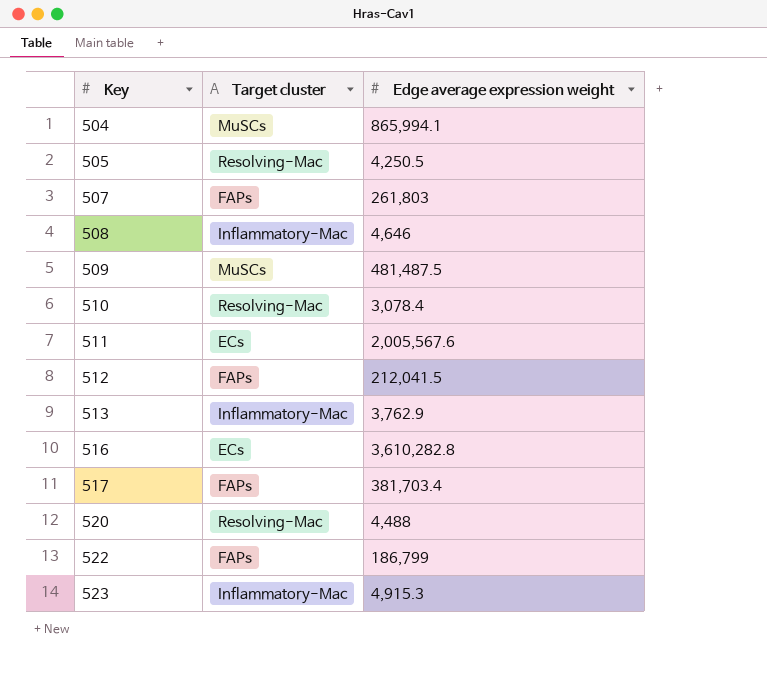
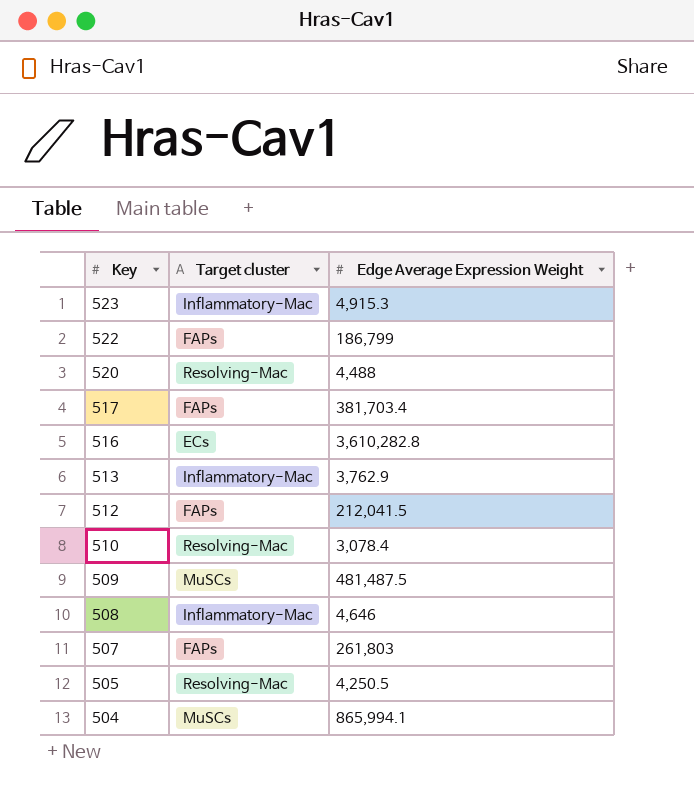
row order: Key ascending -> Key descending
column name: Edge average expression weight -> Edge Average Expression Weight
row 511: ECs | 2,005,567.6 -> none

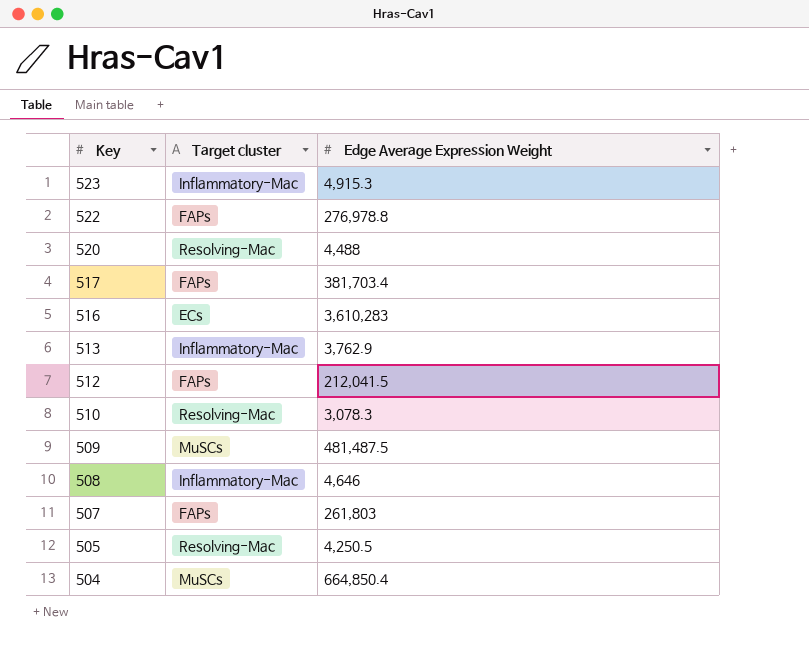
522 | Edge Average Expression Weight: 186,799 -> 276,978.8
516 | Edge Average Expression Weight: 3,610,282.8 -> 3,610,283
510 | Edge Average Expression Weight: 3,078.4 -> 3,078.3
504 | Edge Average Expression Weight: 865,994.1 -> 664,850.4

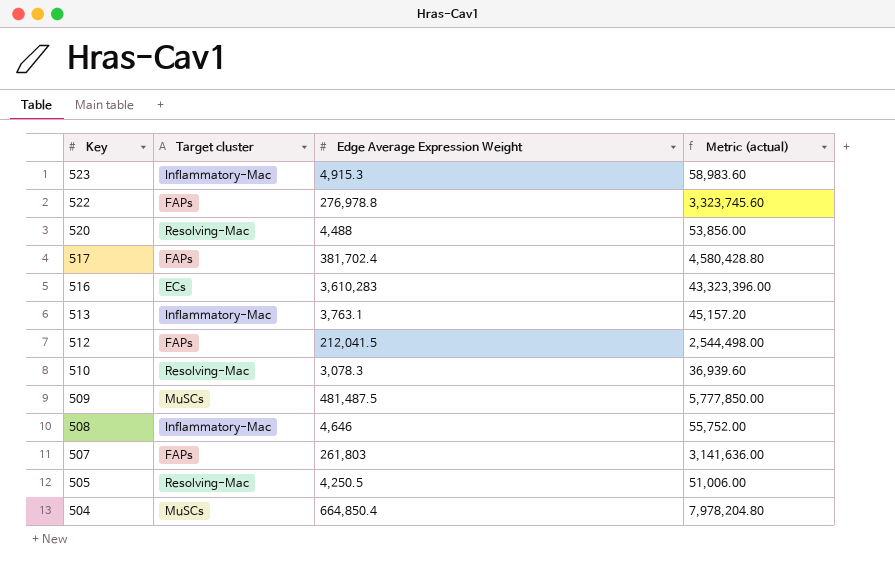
column Metric (actual) | formula: none -> [Edge Average Expression Weight] * 12
517 | Edge Average Expression Weight: 381,703.4 -> 381,702.4
513 | Edge Average Expression Weight: 3,762.9 -> 3,763.1

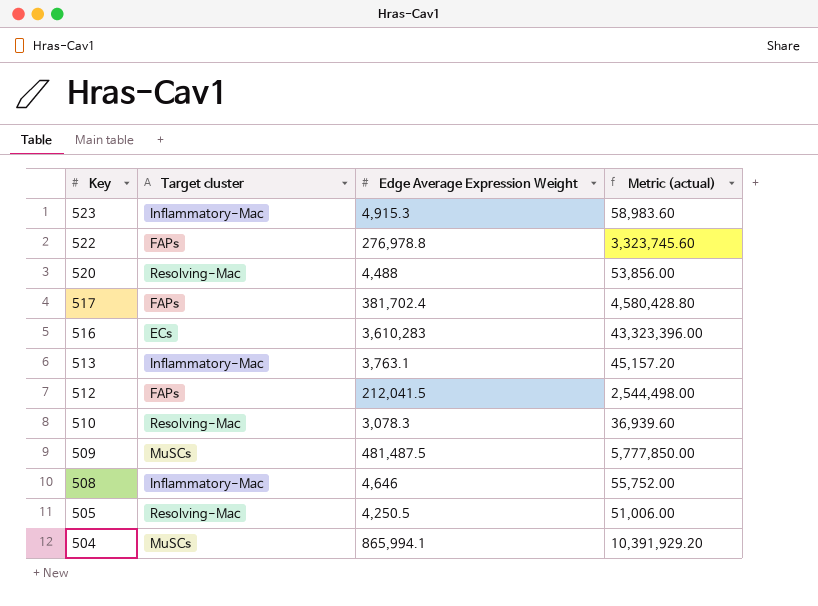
row 507: FAPs | 261,803 | 3,141,636.00 -> none
504 | Edge Average Expression Weight: 664,850.4 -> 865,994.1
504 | Metric (actual): 7,978,204.80 -> 10,391,929.20

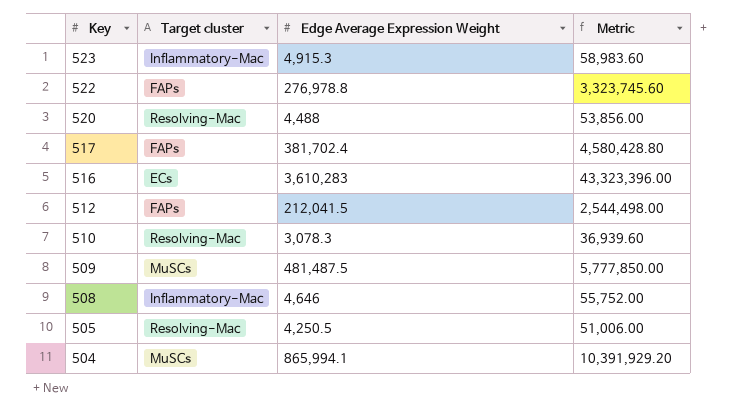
column name: Metric (actual) -> Metric
row 513: Inflammatory-Mac | 3,763.1 | 45,157.20 -> none

